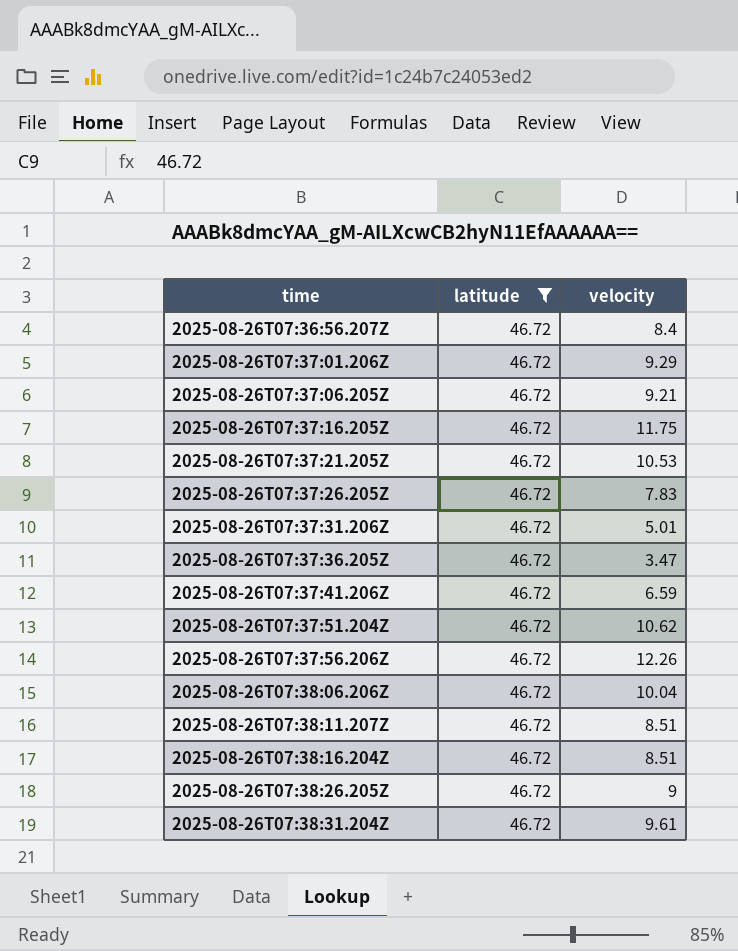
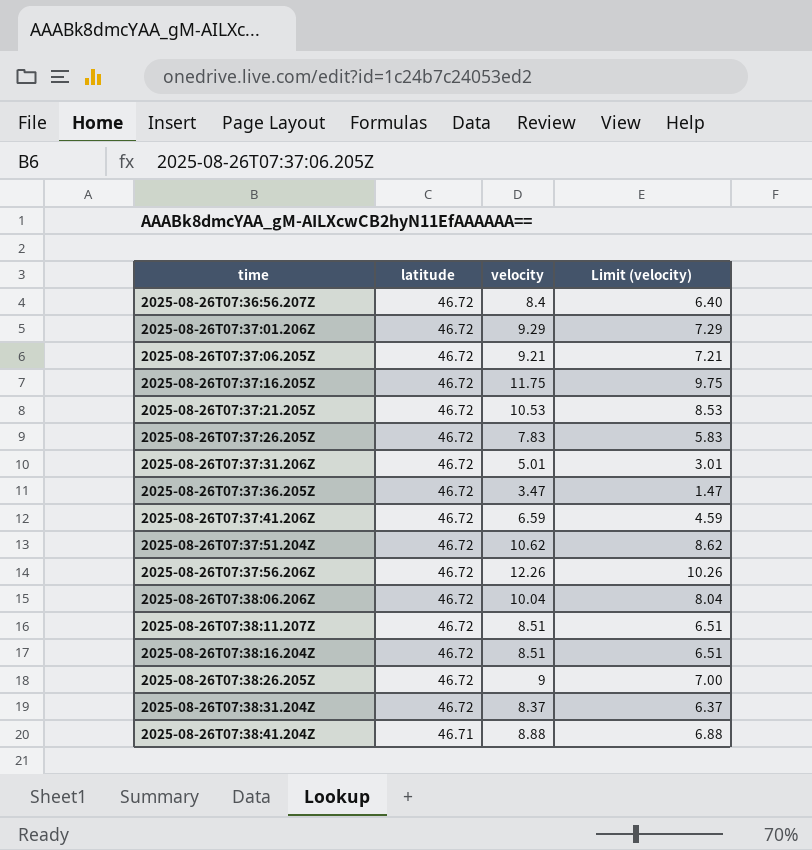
filter: latitude = 46.72 -> none
column Limit (velocity) | formula: none -> [velocity] - 2
2025-08-26T07:38:31.204Z | velocity: 9.61 -> 8.37

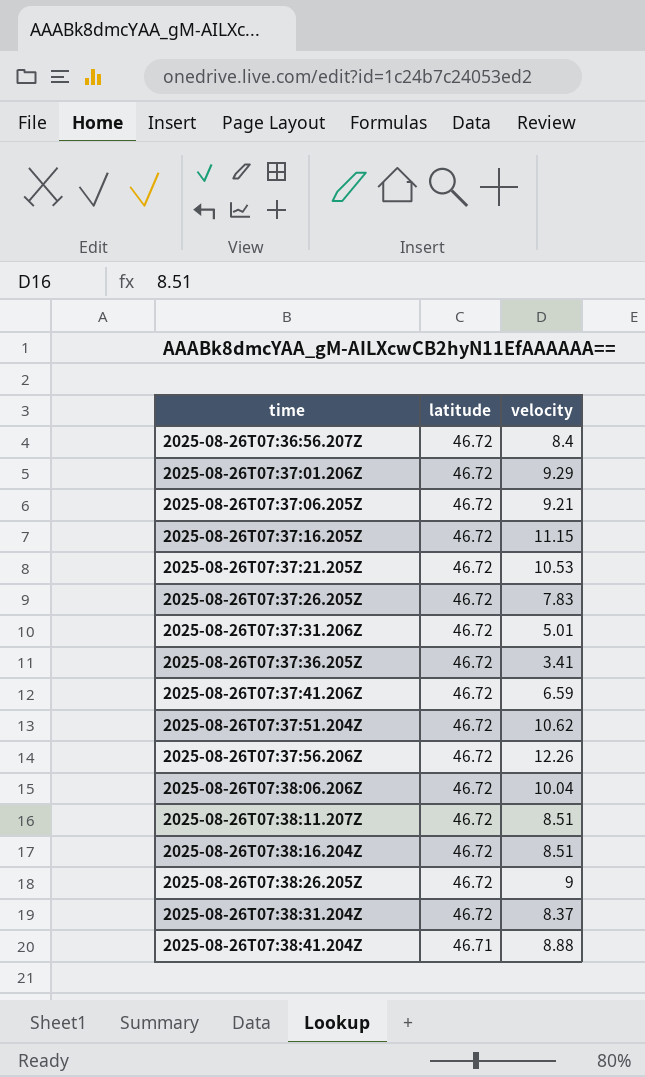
column Limit (velocity) | formula: [velocity] - 2 -> none
2025-08-26T07:37:16.205Z | velocity: 11.75 -> 11.15
2025-08-26T07:37:36.205Z | velocity: 3.47 -> 3.41

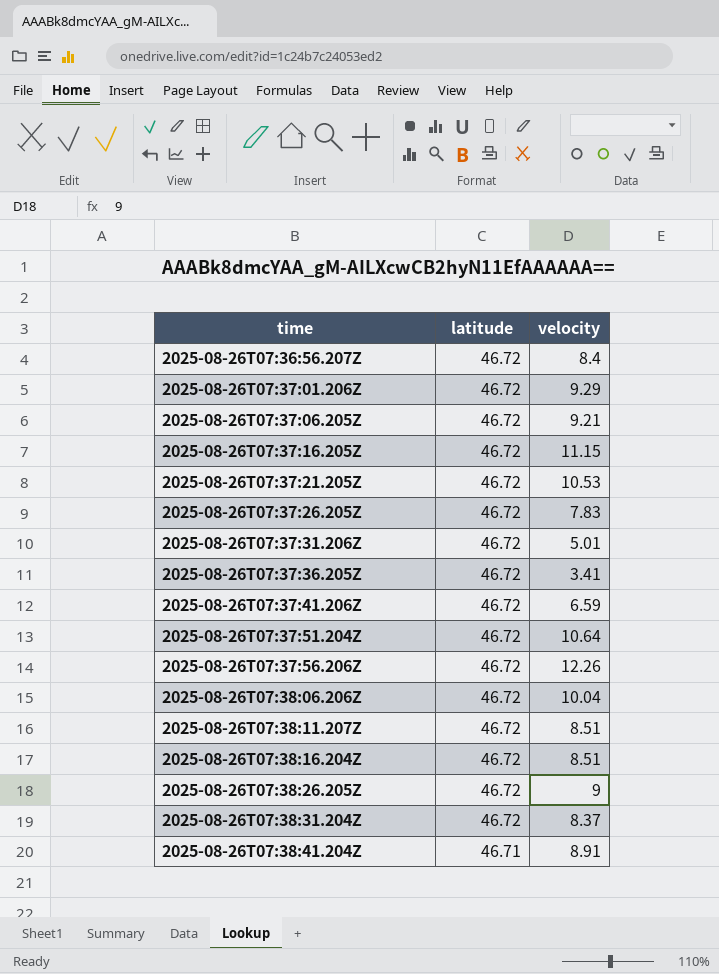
2025-08-26T07:37:51.204Z | velocity: 10.62 -> 10.64
2025-08-26T07:38:41.204Z | velocity: 8.88 -> 8.91

